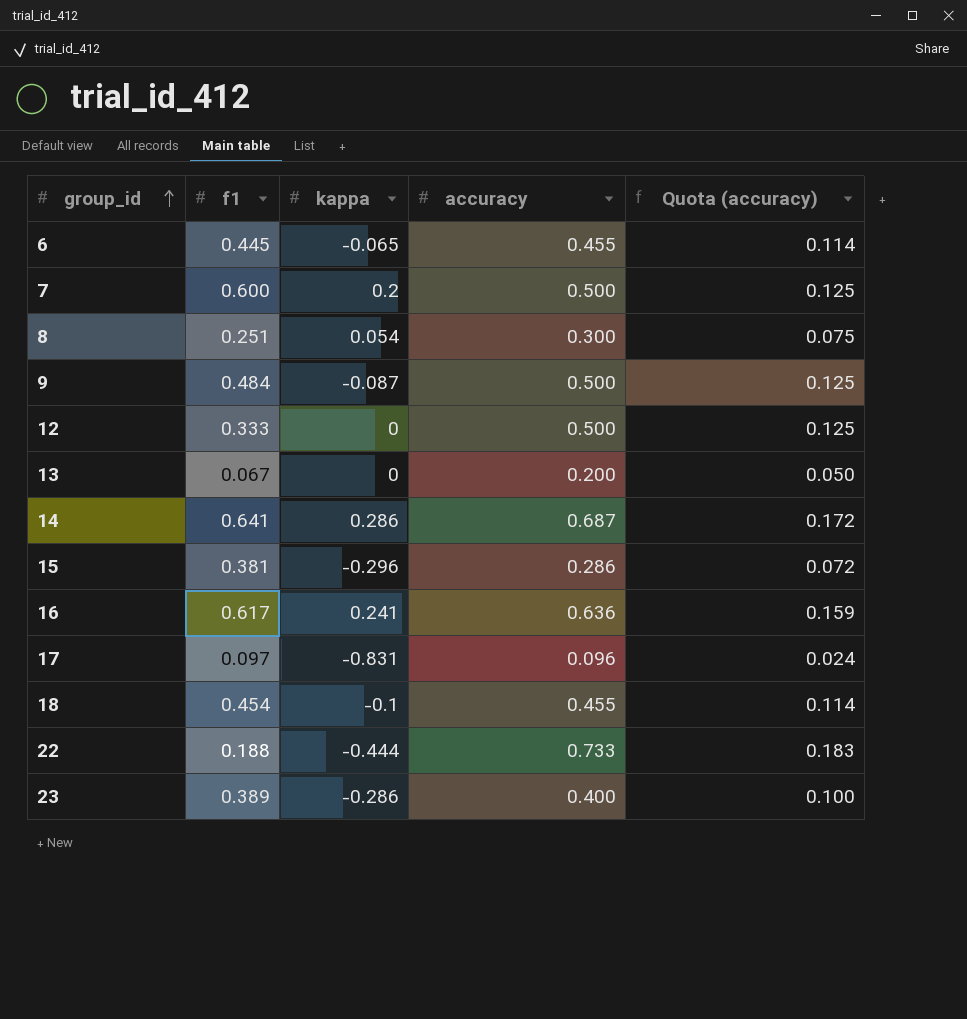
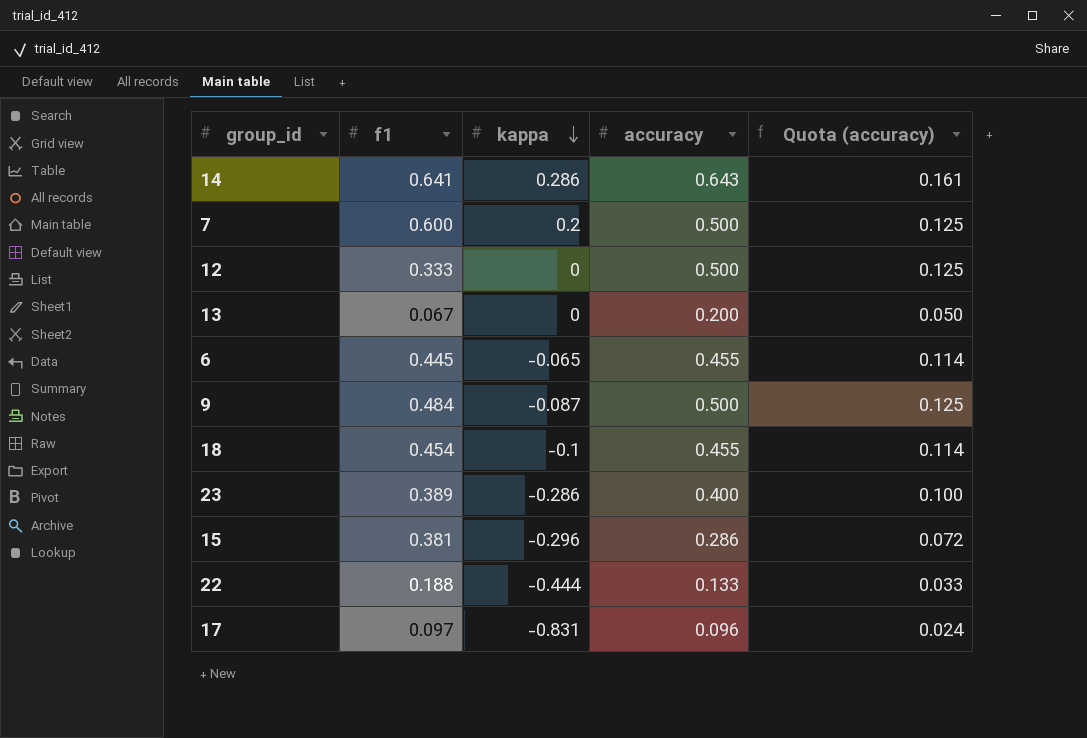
row order: group_id ascending -> kappa descending
row 8: 0.251 | 0.054 | 0.300 | 0.075 -> none
row 16: 0.617 | 0.241 | 0.636 | 0.159 -> none
14 | accuracy: 0.687 -> 0.643
14 | Quota (accuracy): 0.172 -> 0.161
22 | accuracy: 0.733 -> 0.133
22 | Quota (accuracy): 0.183 -> 0.033

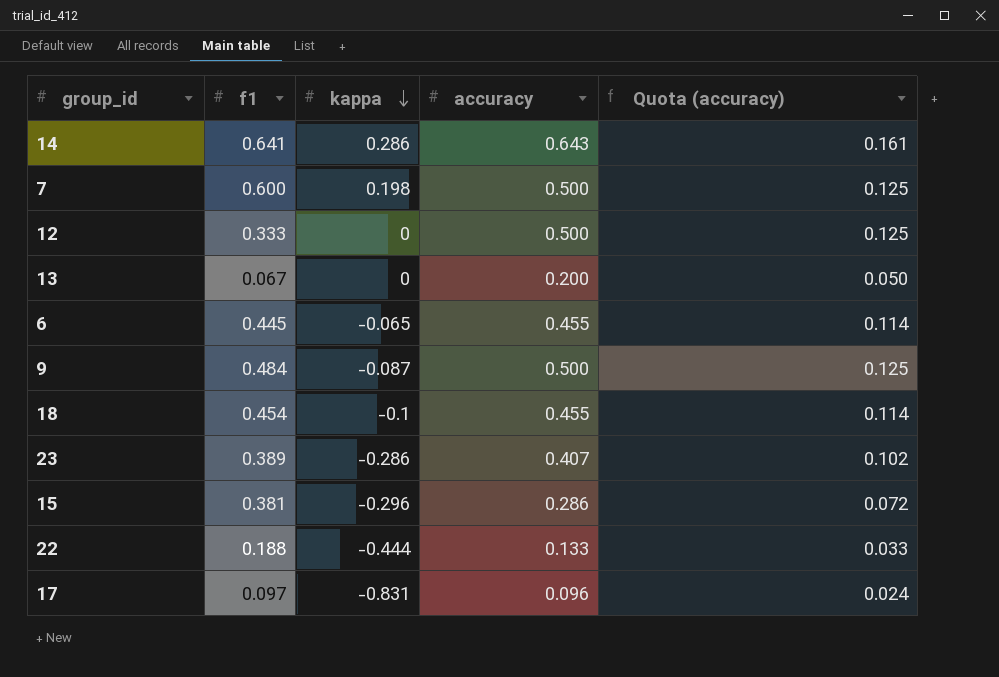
7 | kappa: 0.2 -> 0.198
23 | accuracy: 0.400 -> 0.407
23 | Quota (accuracy): 0.100 -> 0.102

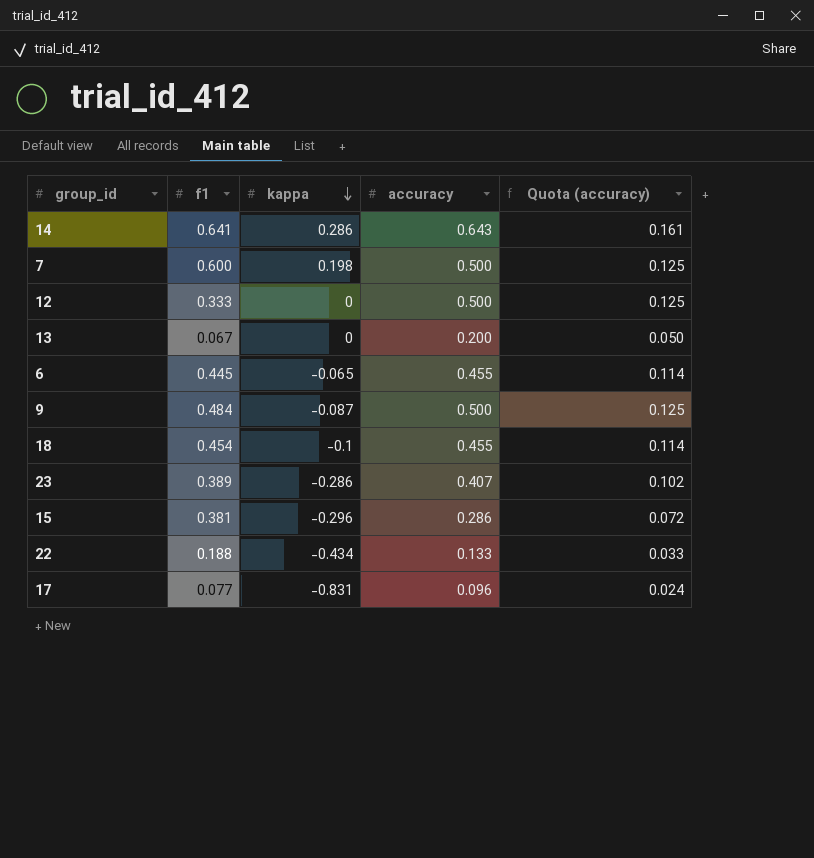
22 | kappa: -0.444 -> -0.434
17 | f1: 0.097 -> 0.077

